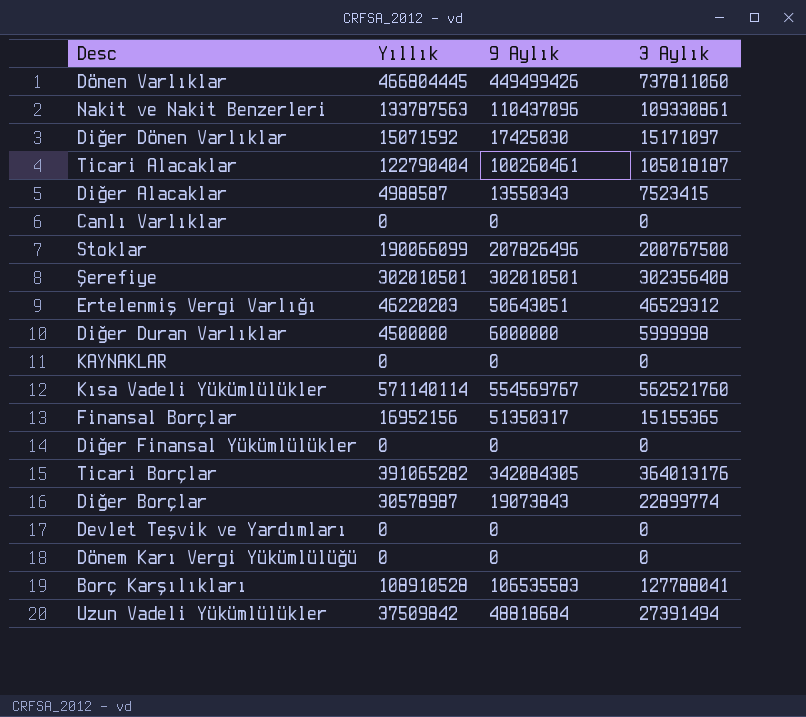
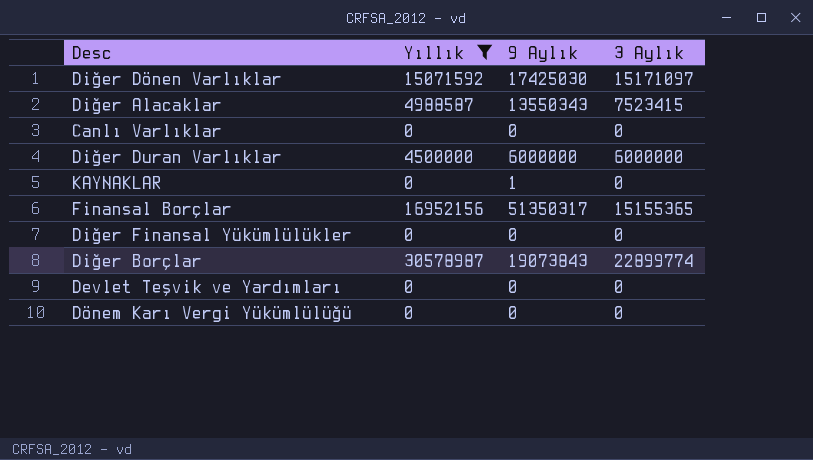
filter: none -> Yıllık <= 30578987
Diğer Duran Varlıklar | 3 Aylık: 5999998 -> 6000000
KAYNAKLAR | 9 Aylık: 0 -> 1

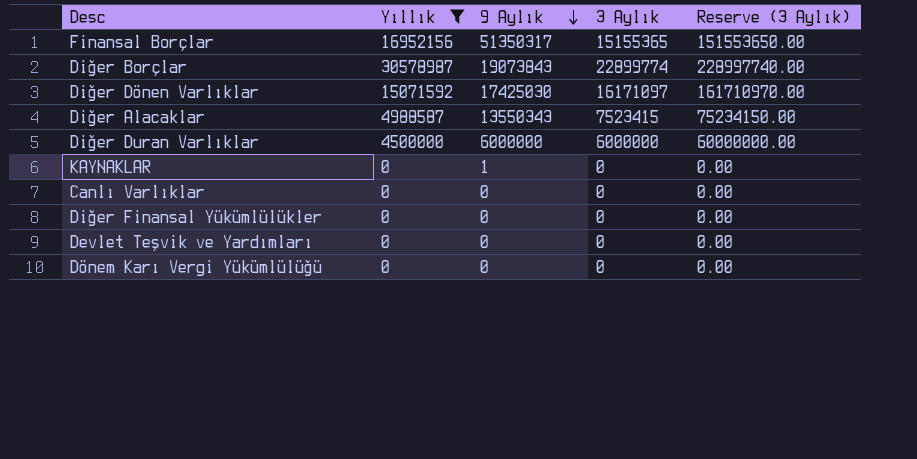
row order: none -> 9 Aylık descending
column Reserve (3 Aylık) | formula: none -> [3 Aylık] * 10
Diğer Dönen Varlıklar | 3 Aylık: 15171097 -> 16171097

